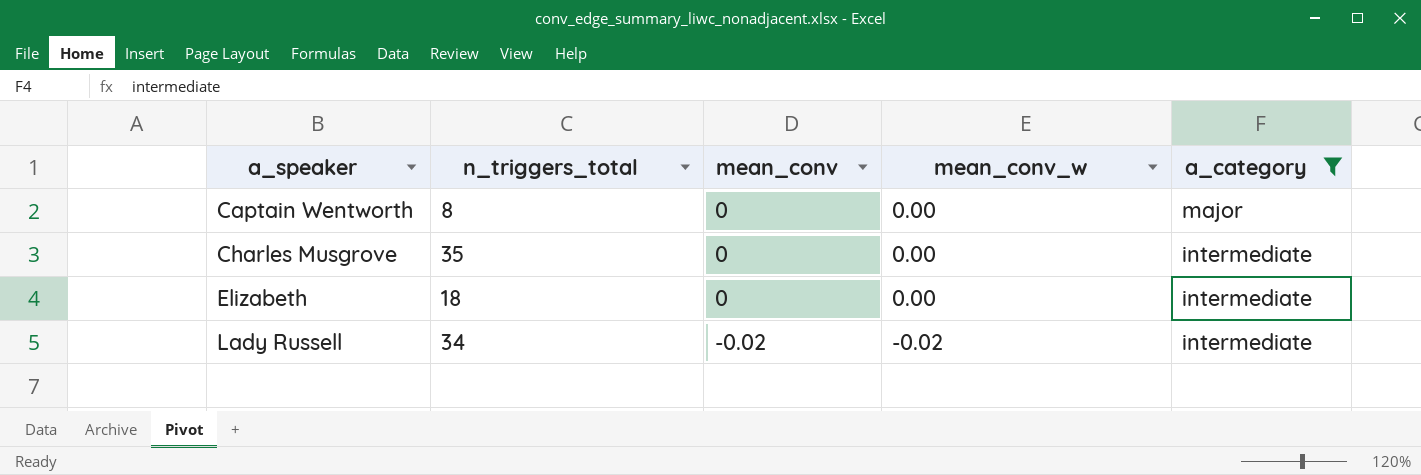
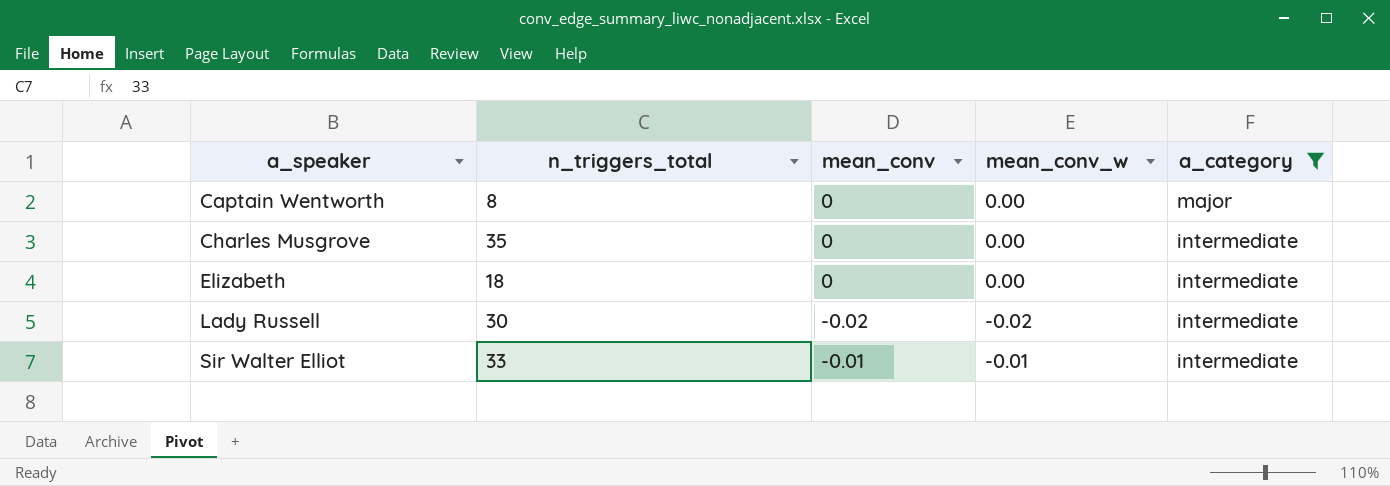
Lady Russell | n_triggers_total: 34 -> 30
row Sir Walter Elliot: none -> 33 | -0.01 | -0.01 | intermediate

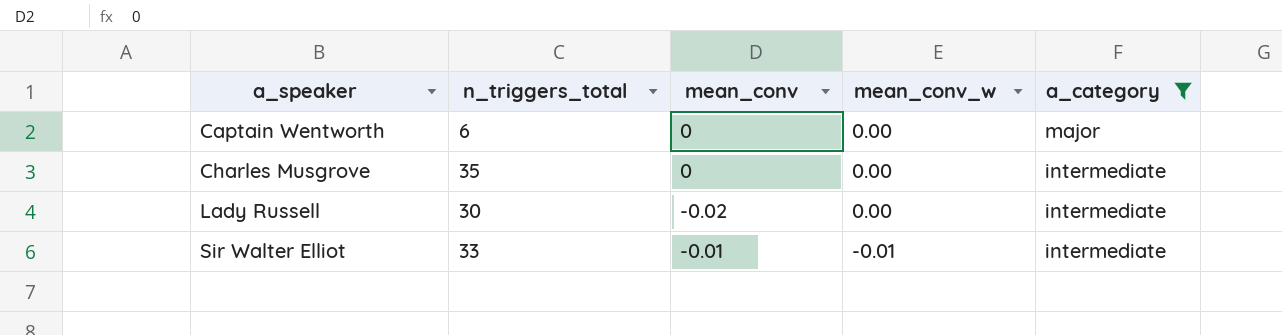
row Elizabeth: 18 | 0 | 0.00 | intermediate -> none
Captain Wentworth | n_triggers_total: 8 -> 6
Lady Russell | mean_conv_w: -0.02 -> 0.00

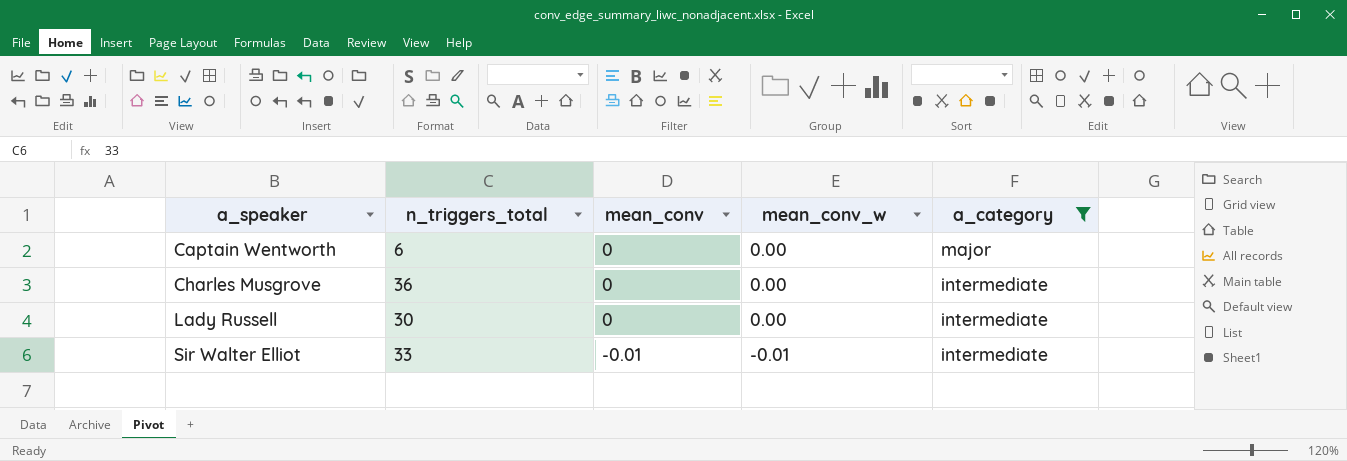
Charles Musgrove | n_triggers_total: 35 -> 36
Lady Russell | mean_conv: -0.02 -> 0

